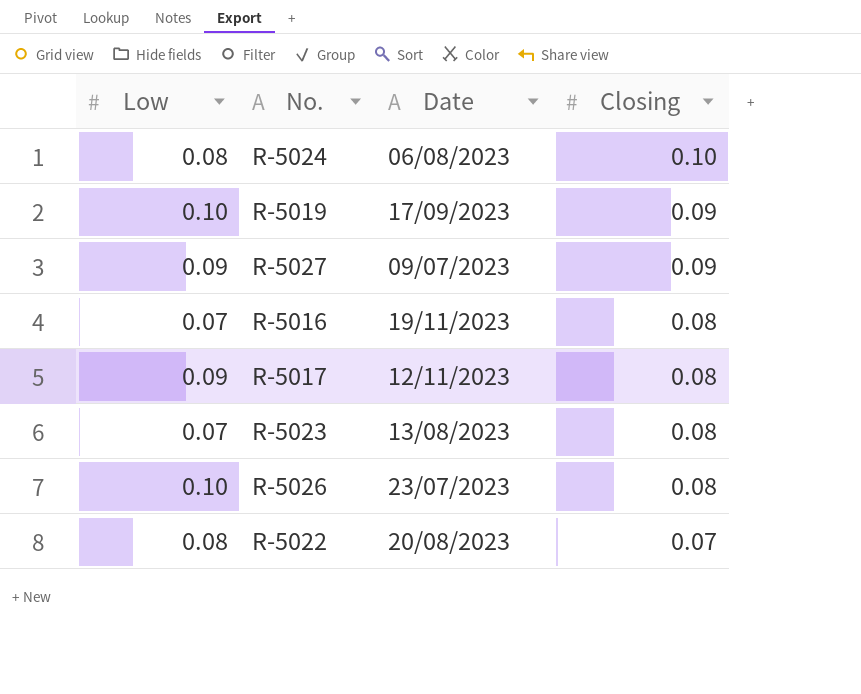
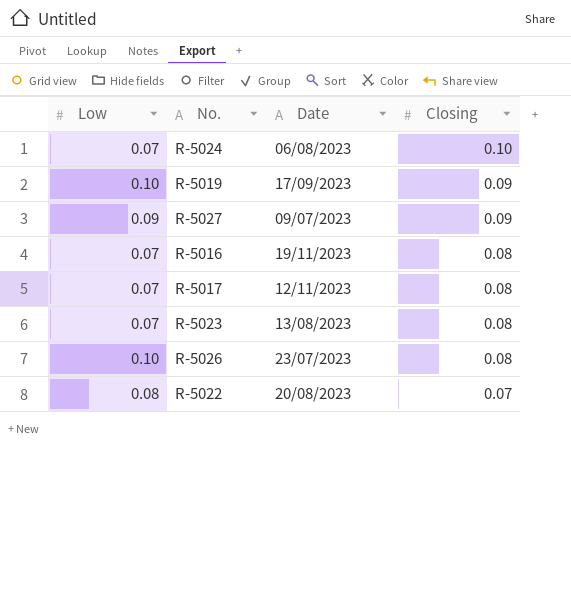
R-5024 | Low: 0.08 -> 0.07
R-5017 | Low: 0.09 -> 0.07

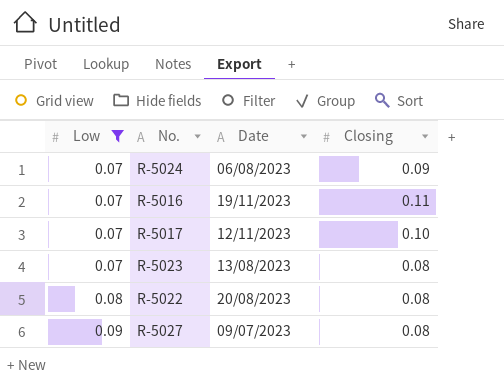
filter: none -> Low != 0.10
row order: Closing descending -> Low ascending
R-5024 | Closing: 0.10 -> 0.09
R-5016 | Closing: 0.08 -> 0.11
R-5017 | Closing: 0.08 -> 0.10
R-5022 | Closing: 0.07 -> 0.08
R-5027 | Closing: 0.09 -> 0.08

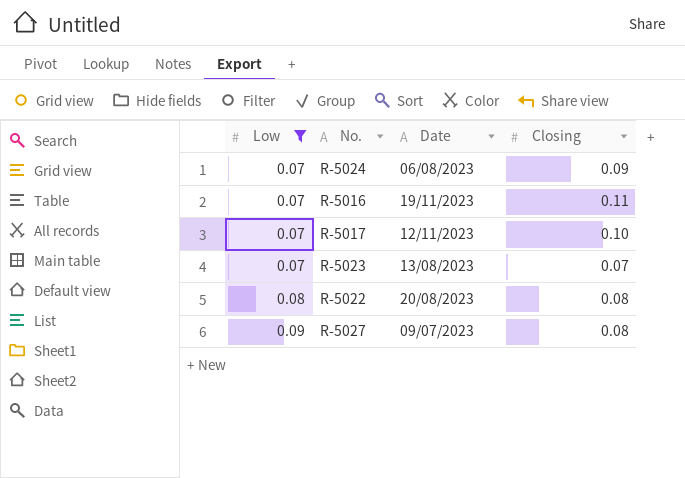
R-5023 | Closing: 0.08 -> 0.07

